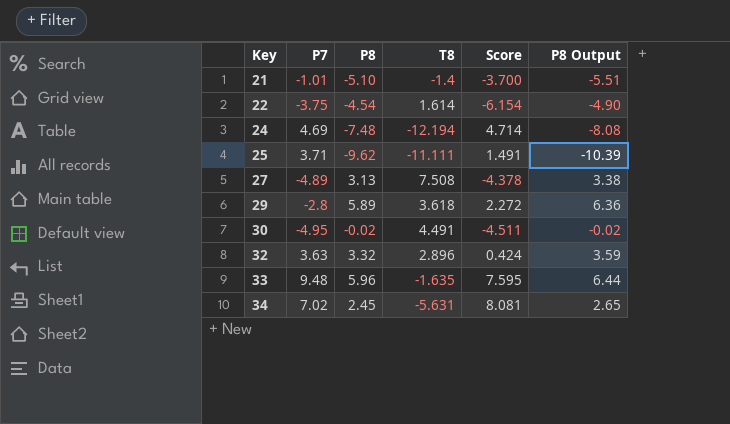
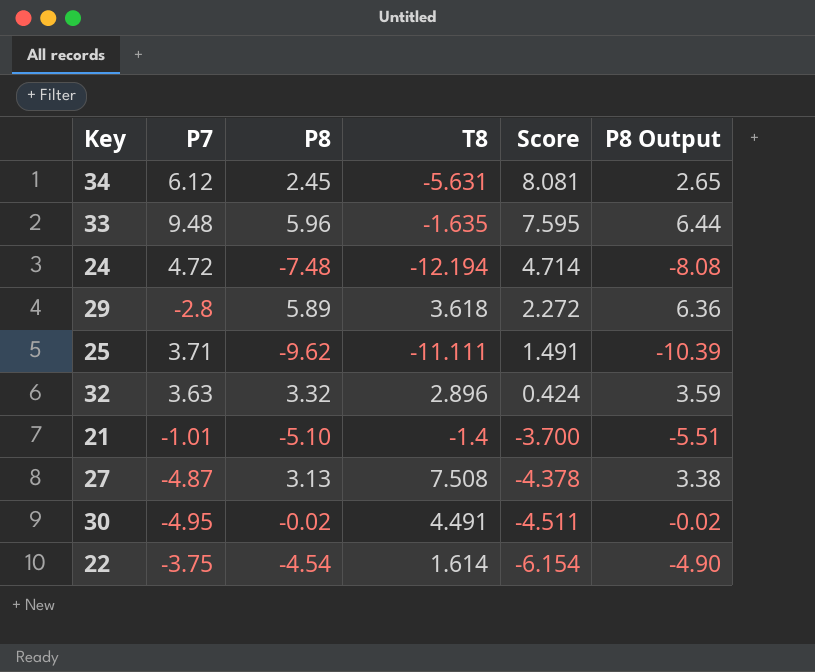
row order: Key ascending -> Score descending
34 | P7: 7.02 -> 6.12
24 | P7: 4.69 -> 4.72
27 | P7: -4.89 -> -4.87

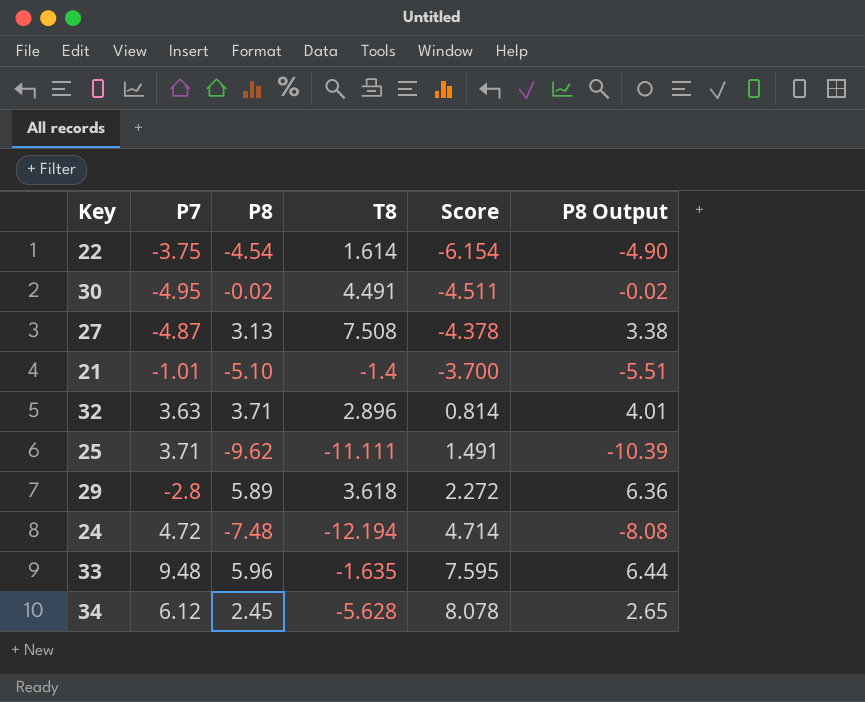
row order: Score descending -> Score ascending
32 | P8: 3.32 -> 3.71
32 | Score: 0.424 -> 0.814
32 | P8 Output: 3.59 -> 4.01
34 | T8: -5.631 -> -5.628
34 | Score: 8.081 -> 8.078

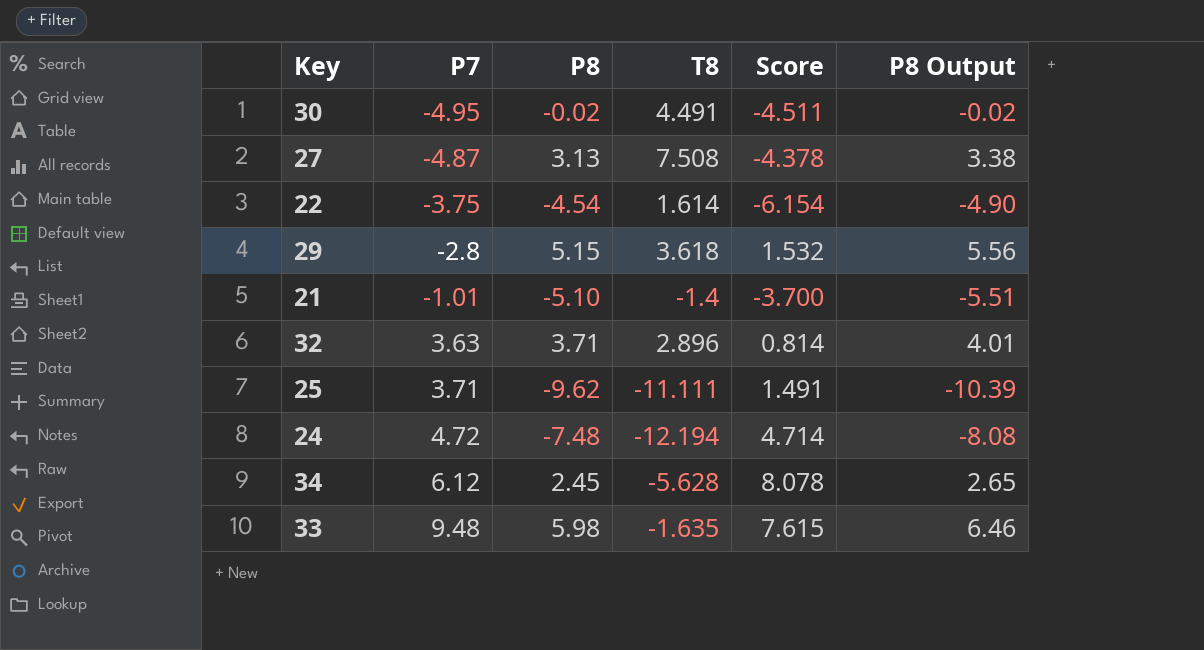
row order: Score ascending -> P7 ascending
29 | P8: 5.89 -> 5.15
29 | Score: 2.272 -> 1.532
29 | P8 Output: 6.36 -> 5.56
33 | P8: 5.96 -> 5.98
33 | Score: 7.595 -> 7.615
33 | P8 Output: 6.44 -> 6.46

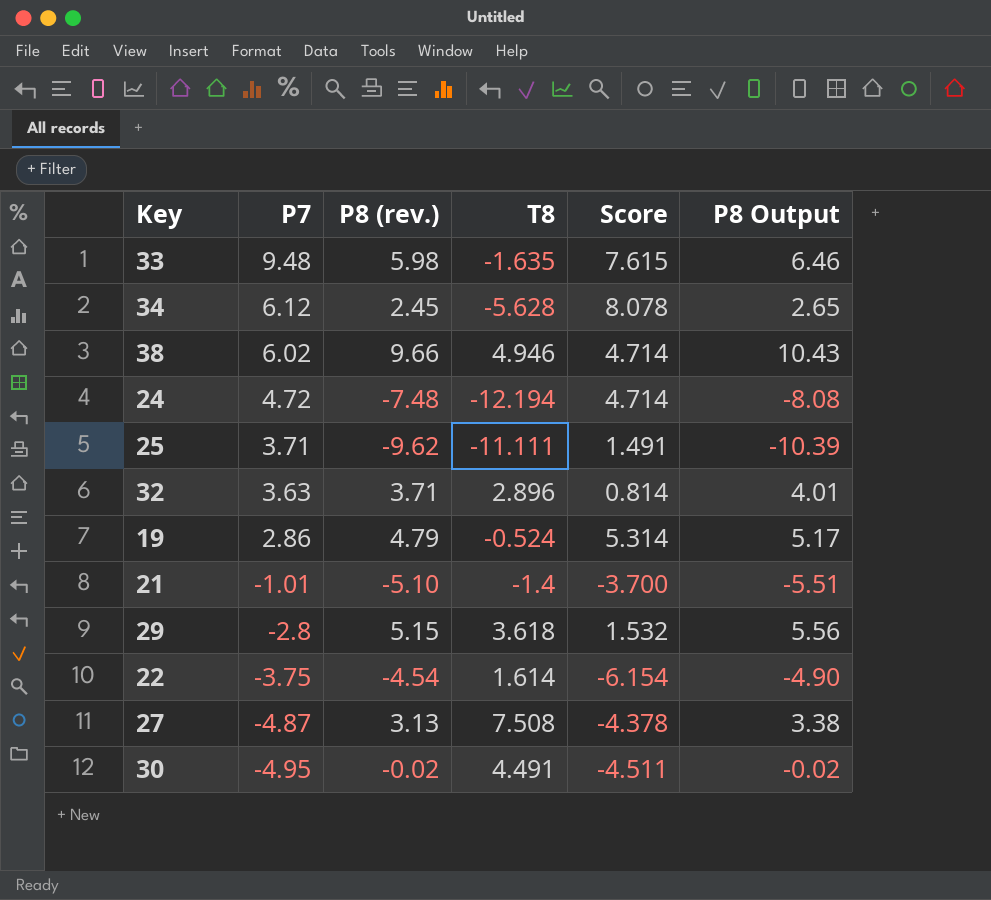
row order: P7 ascending -> P7 descending
column name: P8 -> P8 (rev.)
row 38: none -> 6.02 | 9.66 | 4.946 | 4.714 | 10.43
row 19: none -> 2.86 | 4.79 | -0.524 | 5.314 | 5.17

